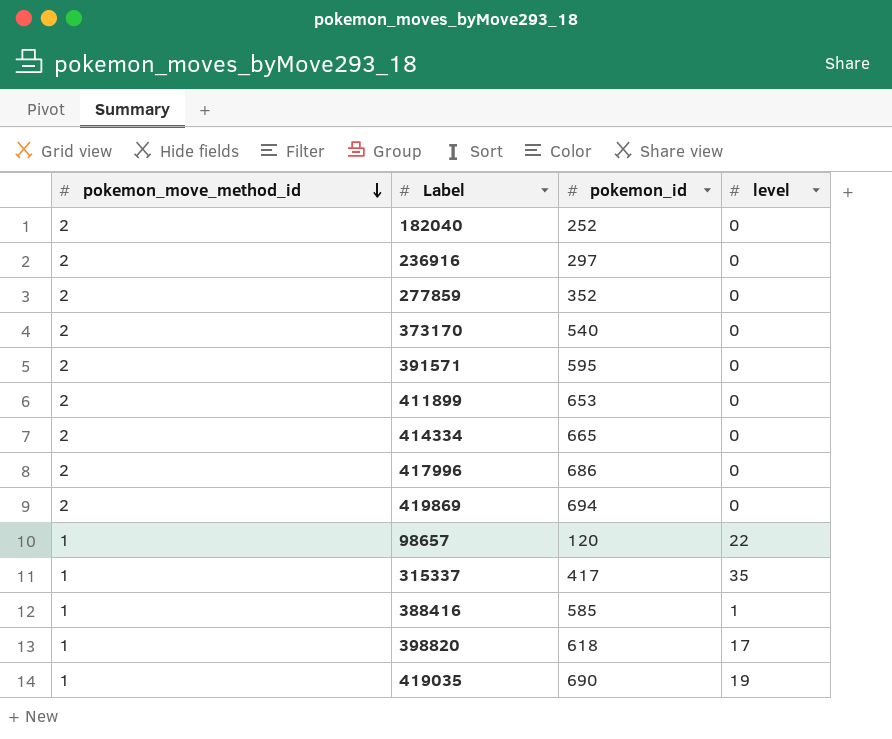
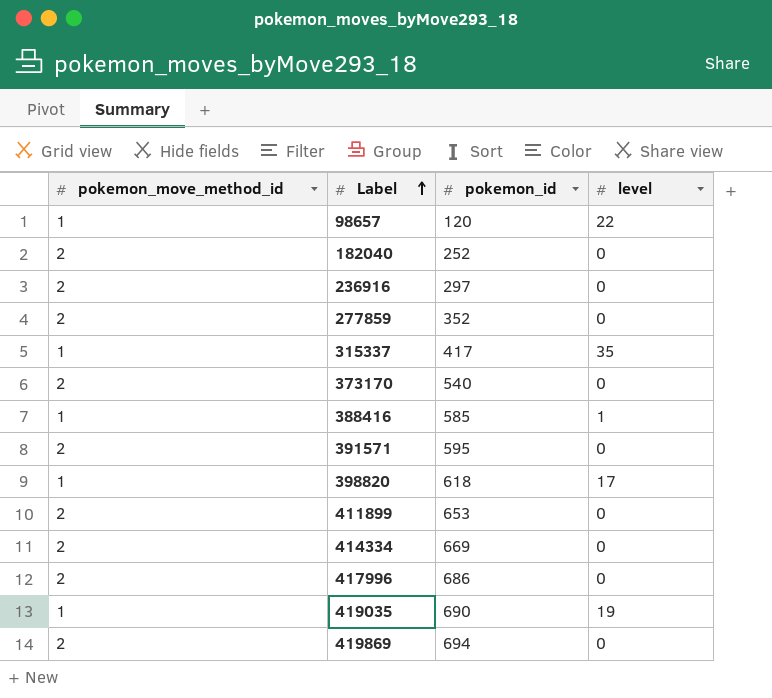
row order: pokemon_move_method_id descending -> Label ascending
414334 | pokemon_id: 665 -> 669

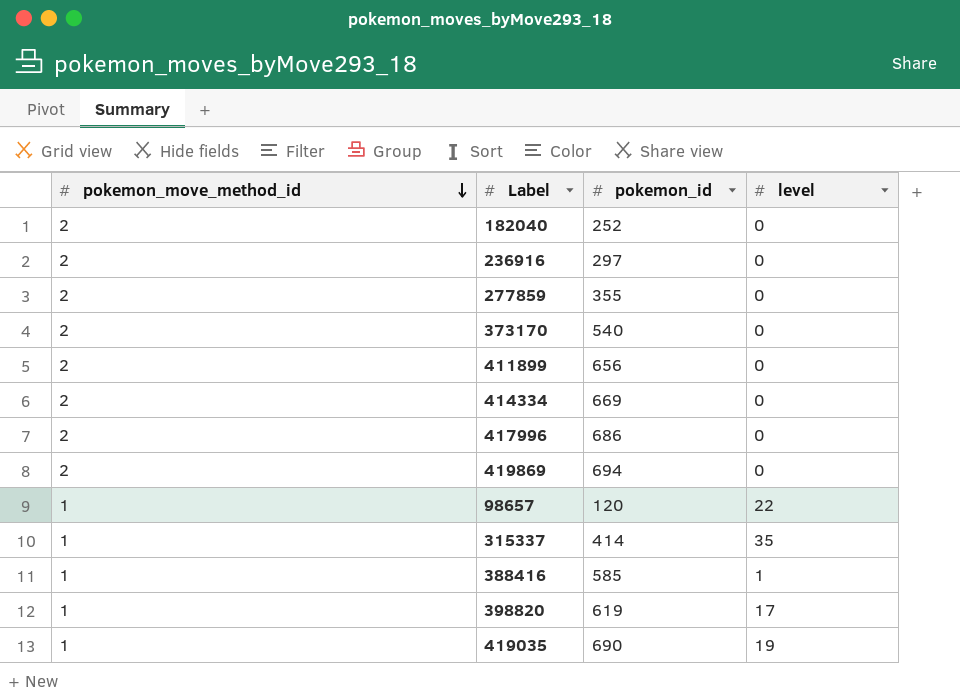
row order: Label ascending -> pokemon_move_method_id descending
row 391571: 2 | 595 | 0 -> none
277859 | pokemon_id: 352 -> 355
411899 | pokemon_id: 653 -> 656
315337 | pokemon_id: 417 -> 414
398820 | pokemon_id: 618 -> 619

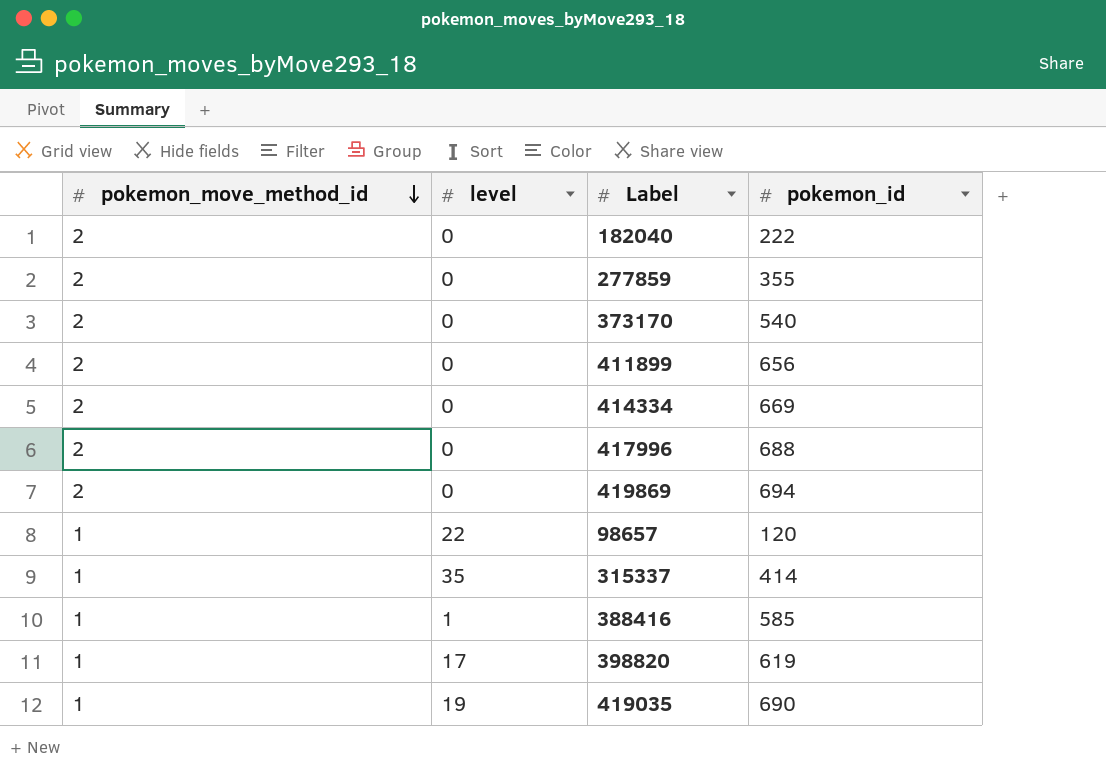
column level | position: 4 -> 2
row 236916: 2 | 297 | 0 -> none
182040 | pokemon_id: 252 -> 222
417996 | pokemon_id: 686 -> 688

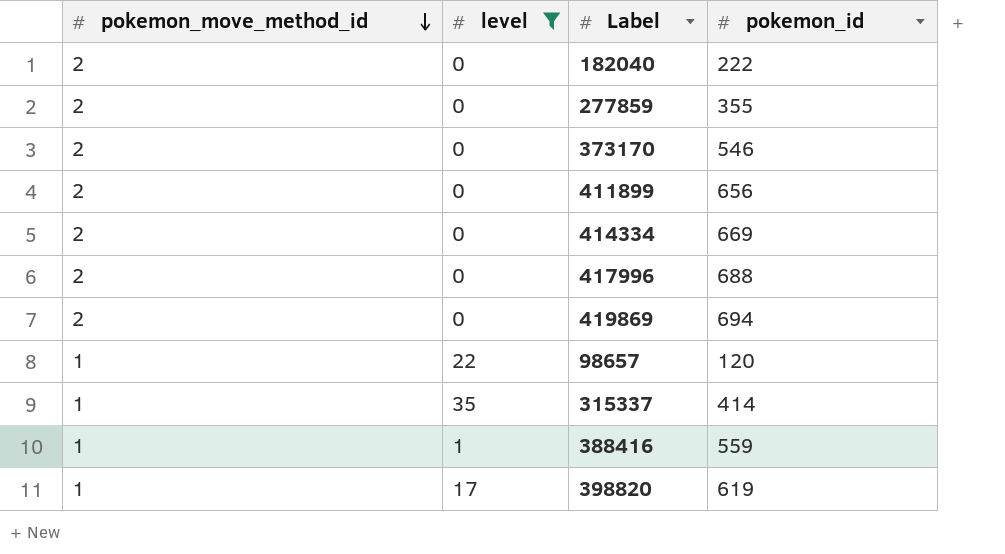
filter: none -> level != 19
373170 | pokemon_id: 540 -> 546
388416 | pokemon_id: 585 -> 559

